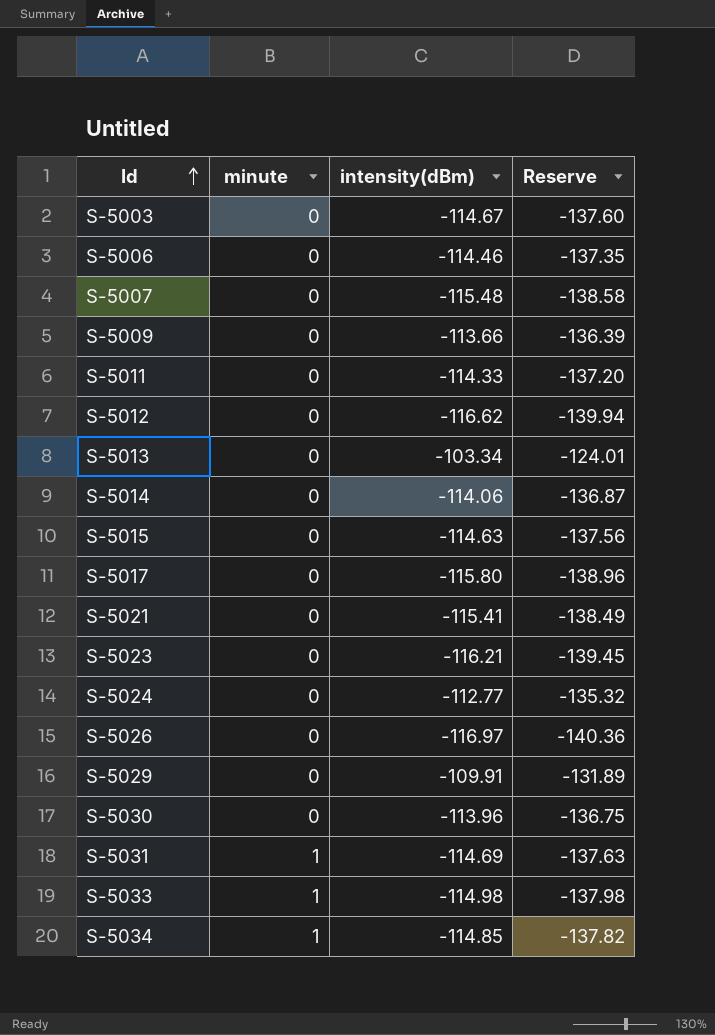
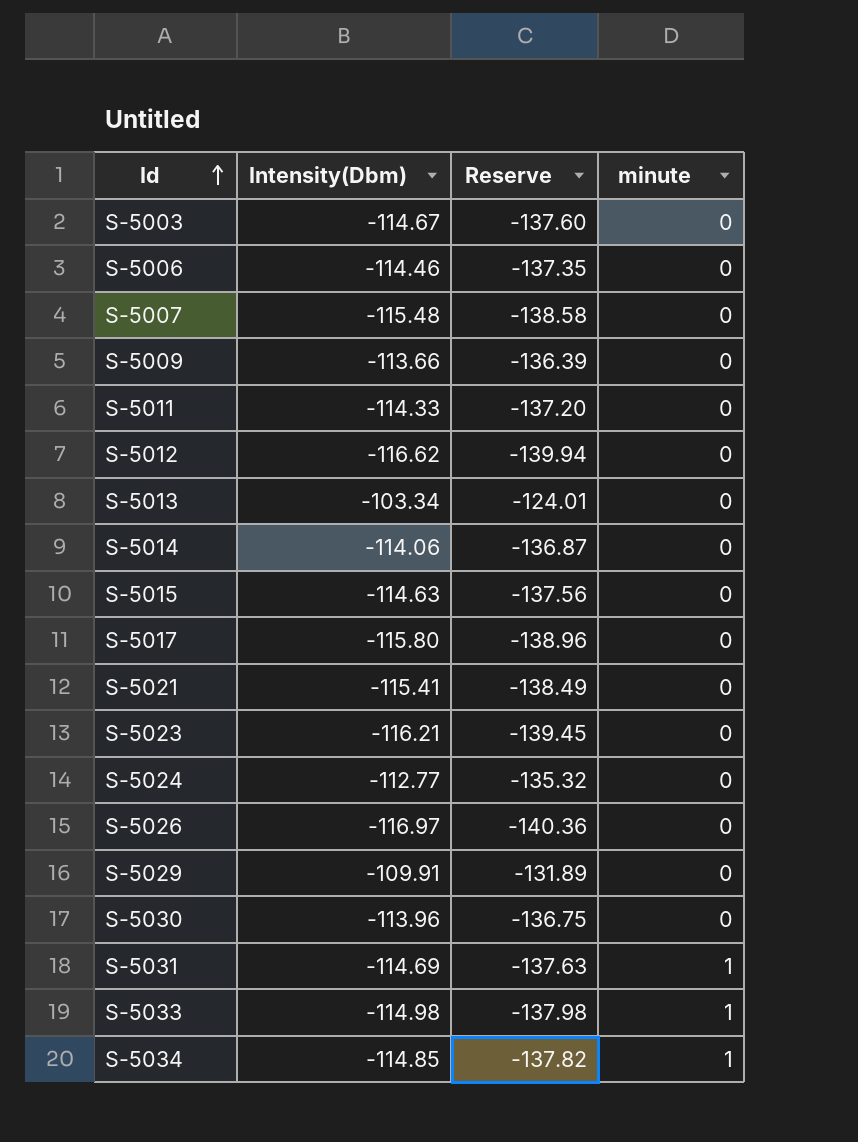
column name: intensity(dBm) -> Intensity(Dbm)
column minute | position: 2 -> 4

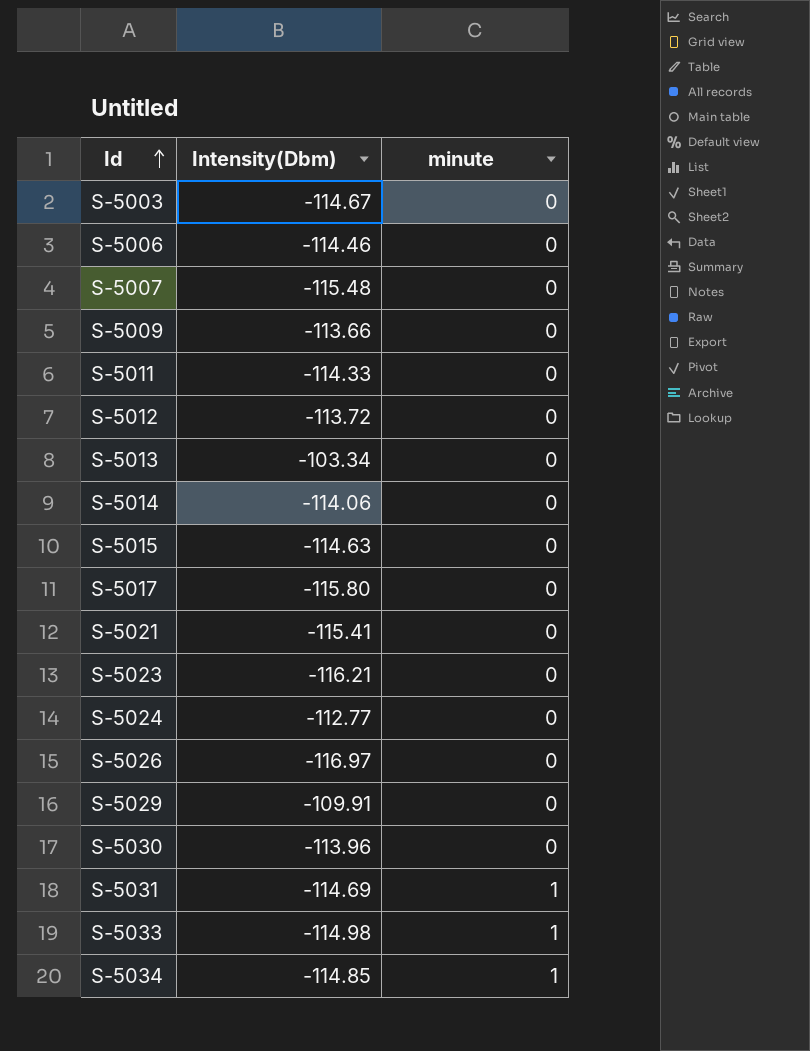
column Reserve | formula: [Intensity(Dbm)] * 1.2 -> none
S-5012 | Intensity(Dbm): -116.62 -> -113.72

